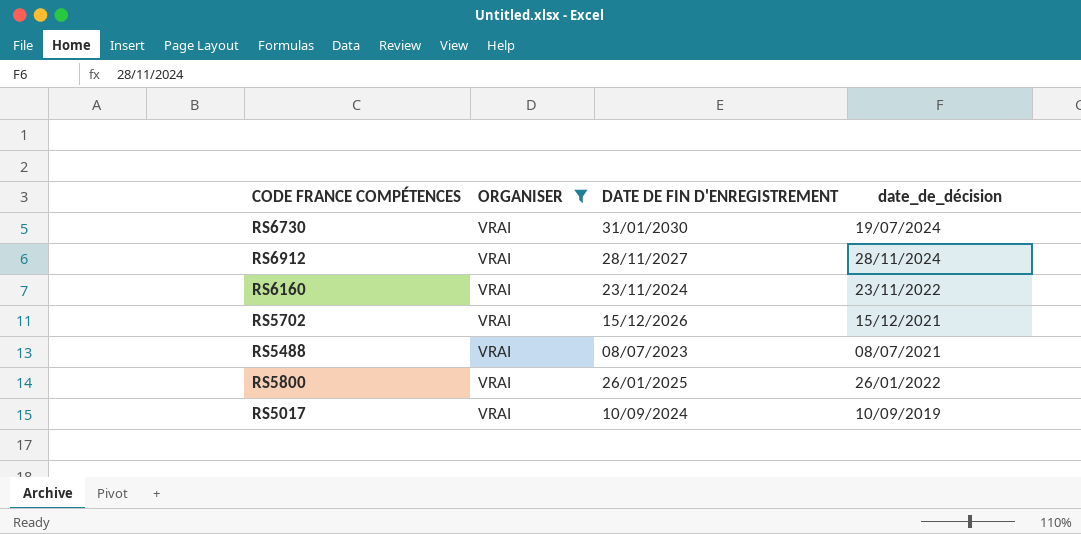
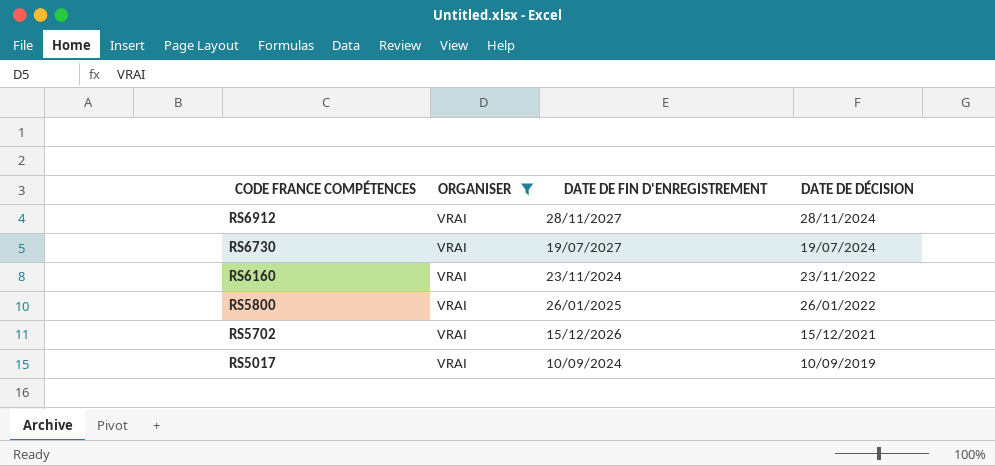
row order: none -> CODE FRANCE COMPÉTENCES descending
column name: date_de_décision -> DATE DE DÉCISION
row RS5488: VRAI | 08/07/2023 | 08/07/2021 -> none
RS6730 | DATE DE FIN D'ENREGISTREMENT: 31/01/2030 -> 19/07/2027

